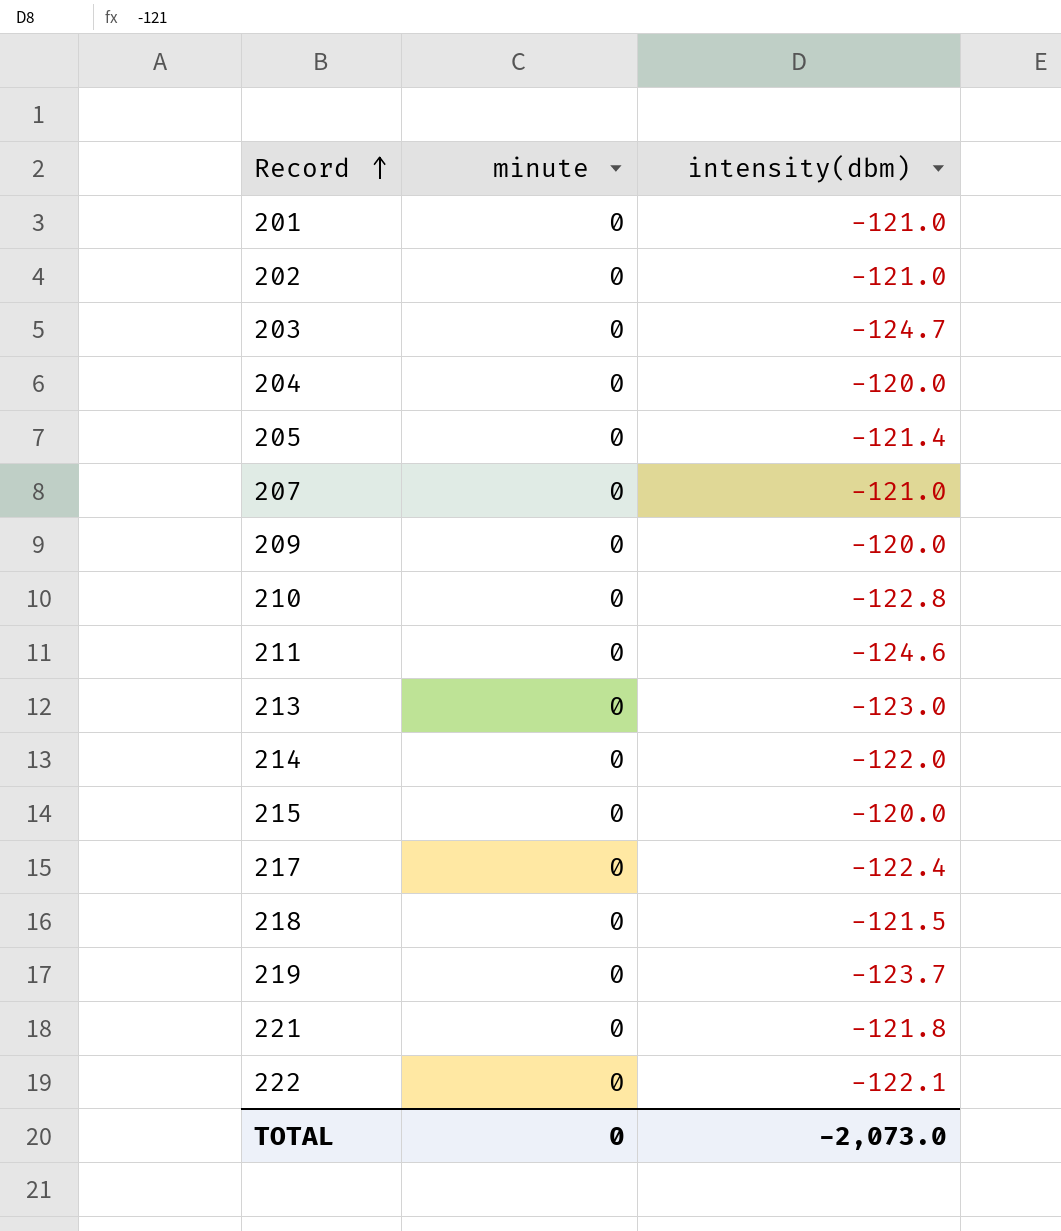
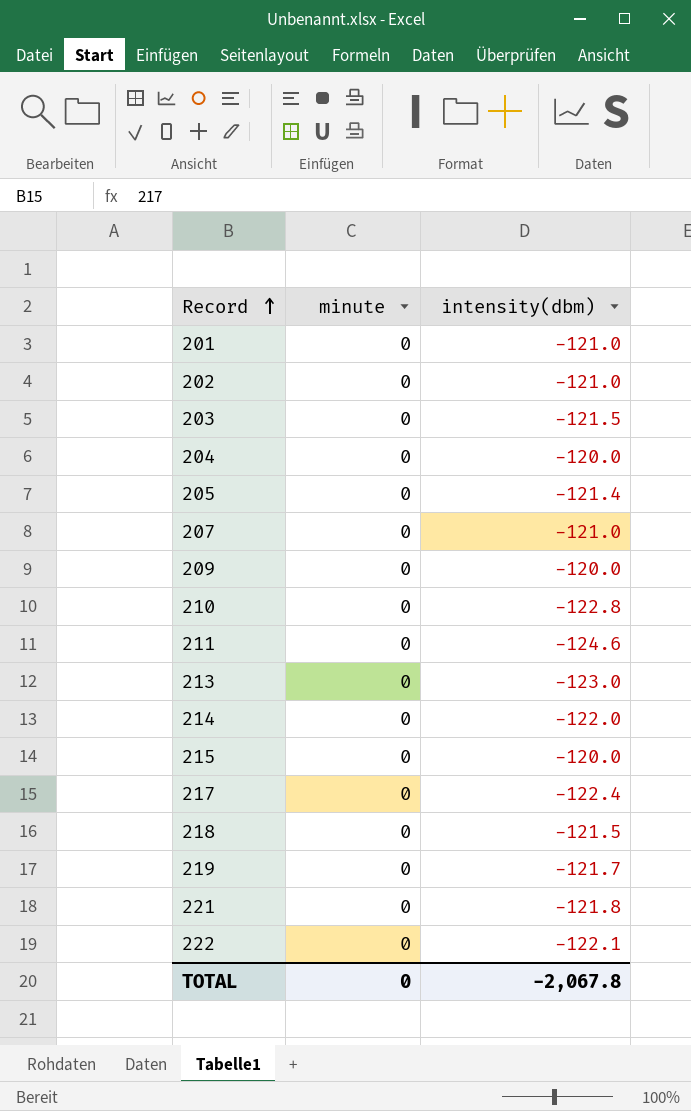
203 | intensity(dbm): -124.7 -> -121.5
219 | intensity(dbm): -123.7 -> -121.7
TOTAL | intensity(dbm): -2,073.0 -> -2,067.8

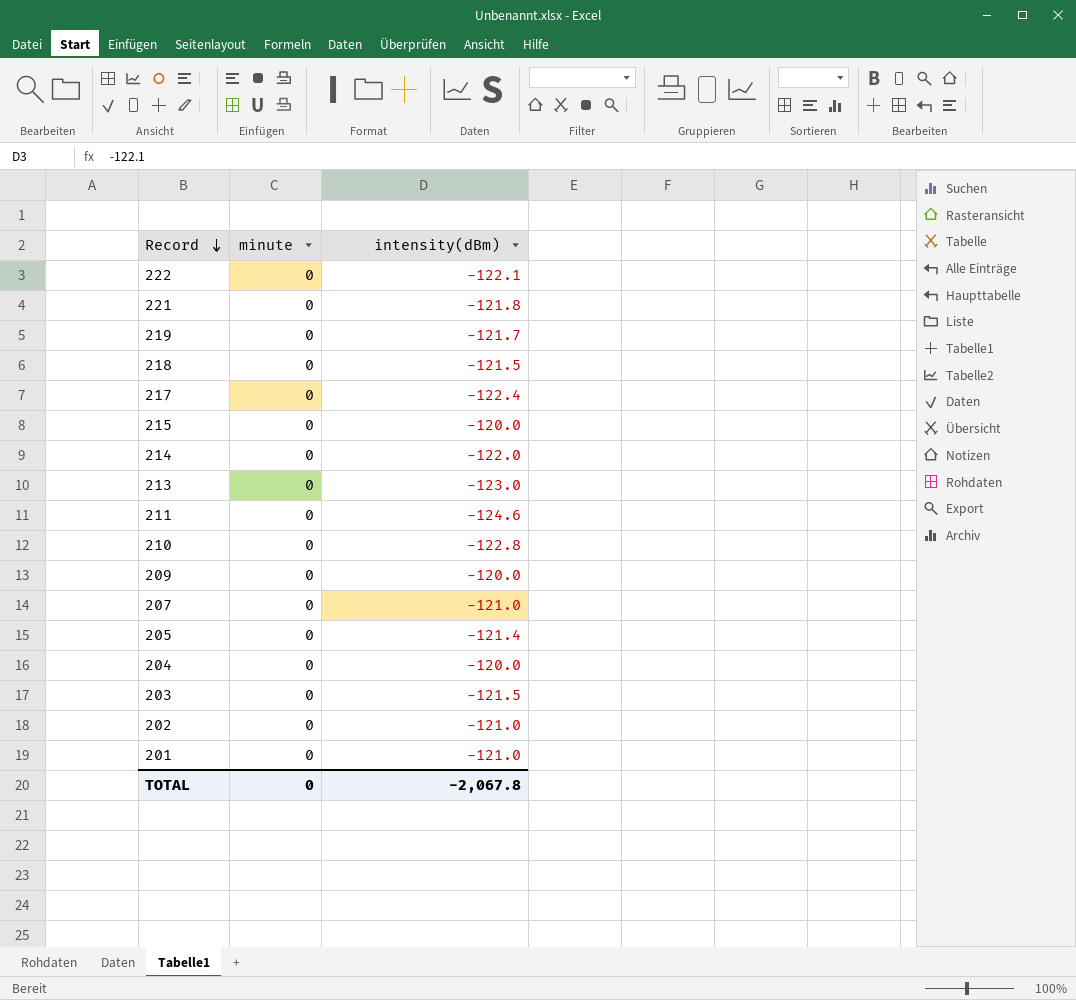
row order: Record ascending -> Record descending
column name: intensity(dbm) -> intensity(dBm)

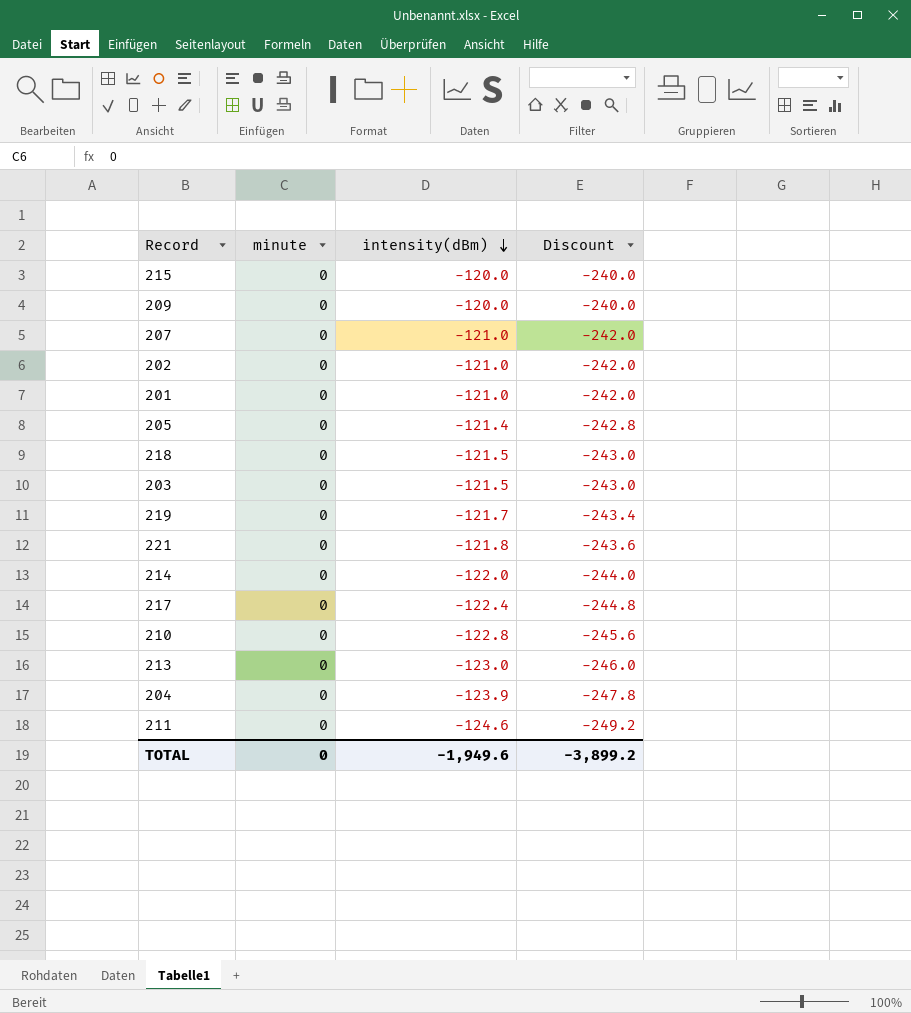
row order: Record descending -> intensity(dBm) descending
column Discount | formula: none -> [intensity(dBm)] * 2
row 222: 0 | -122.1 -> none
204 | intensity(dBm): -120.0 -> -123.9
TOTAL | intensity(dBm): -2,067.8 -> -1,949.6

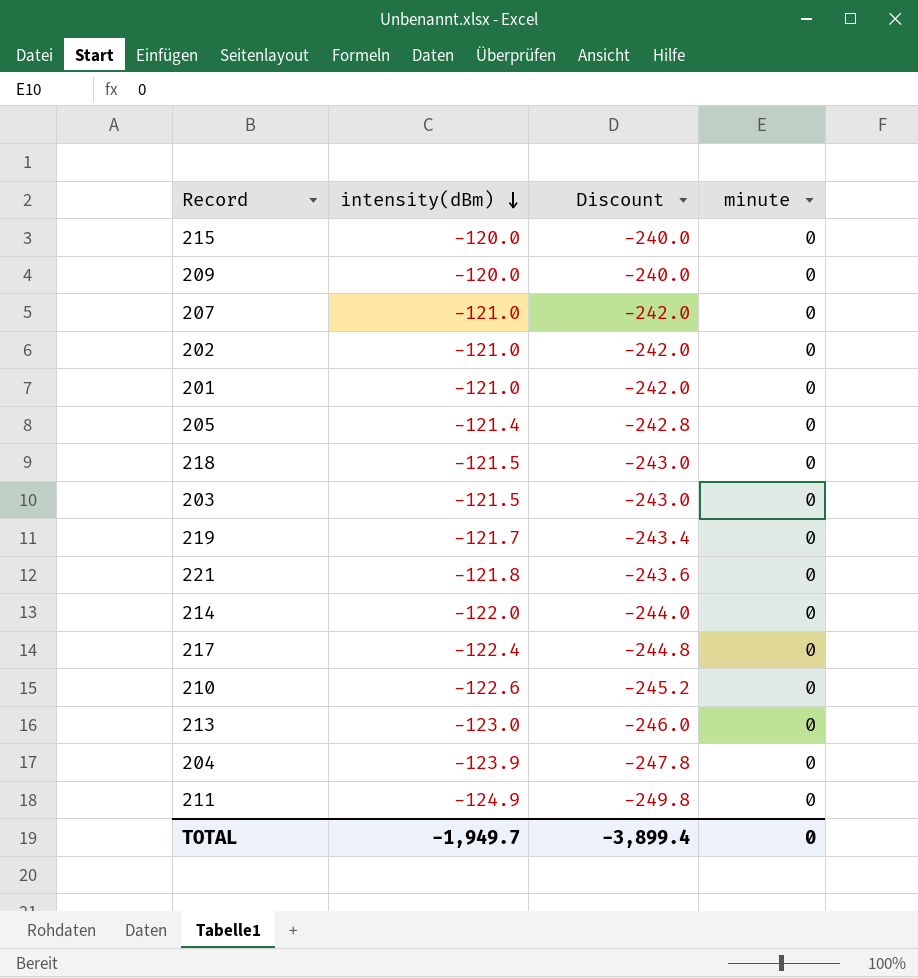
column minute | position: 2 -> 4
210 | intensity(dBm): -122.8 -> -122.6
210 | Discount: -245.6 -> -245.2
211 | intensity(dBm): -124.6 -> -124.9
211 | Discount: -249.2 -> -249.8
TOTAL | intensity(dBm): -1,949.6 -> -1,949.7
TOTAL | Discount: -3,899.2 -> -3,899.4

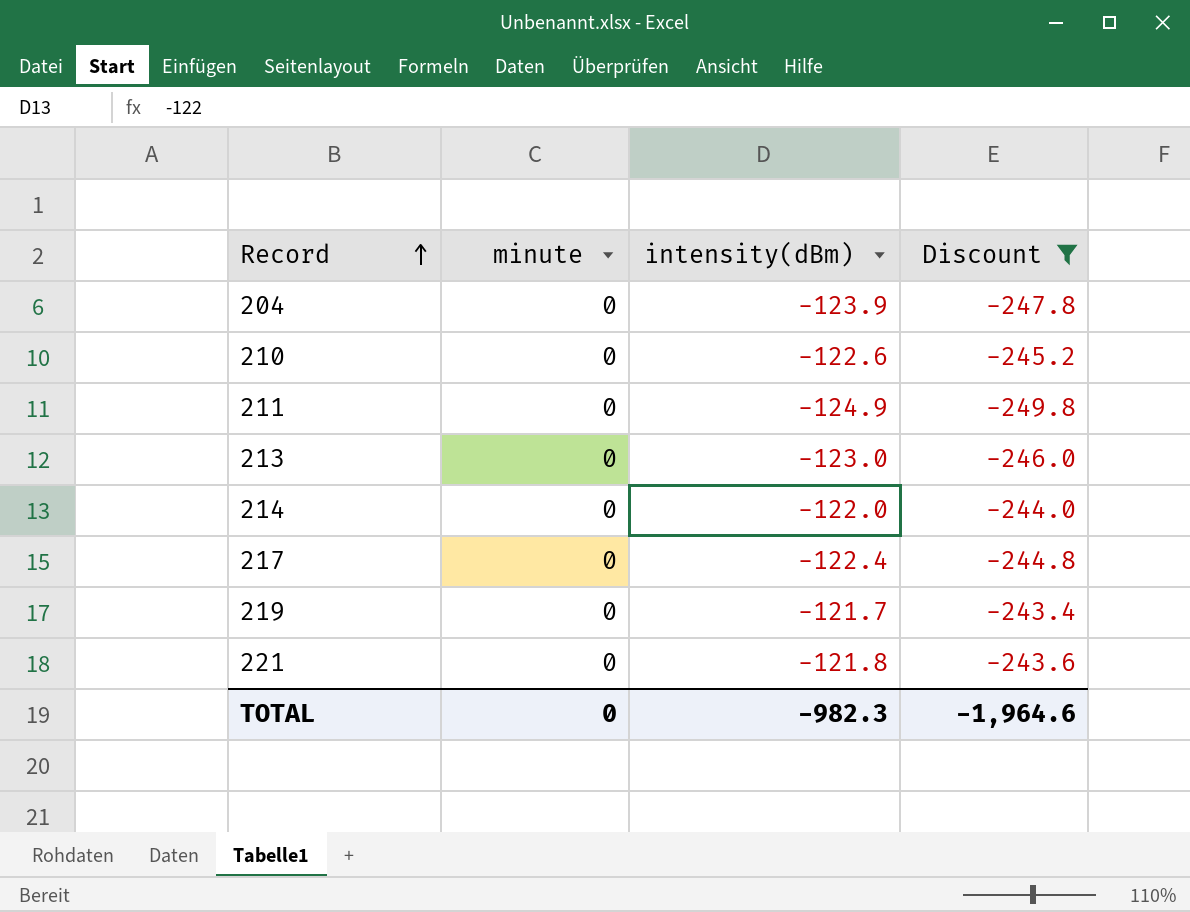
filter: none -> Discount <= -243.4
row order: intensity(dBm) descending -> Record ascending
column minute | position: 4 -> 2
TOTAL | intensity(dBm): -1,949.7 -> -982.3
TOTAL | Discount: -3,899.4 -> -1,964.6

